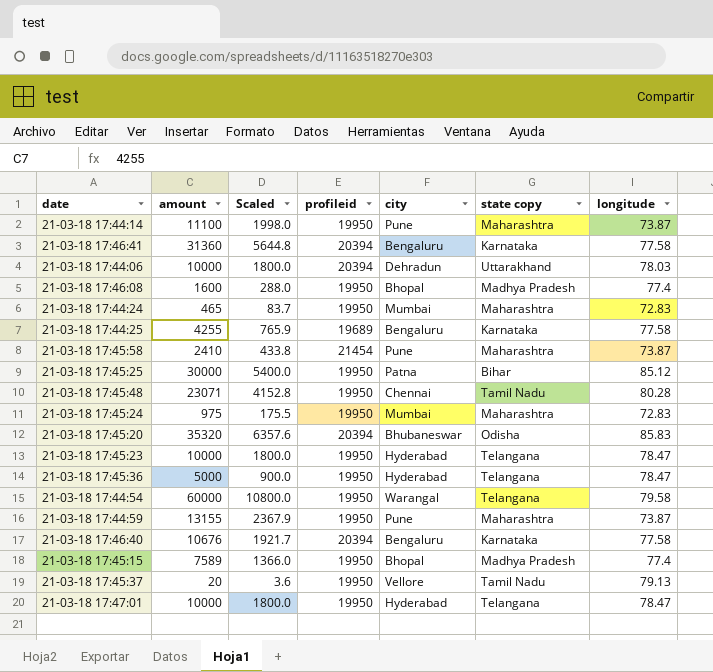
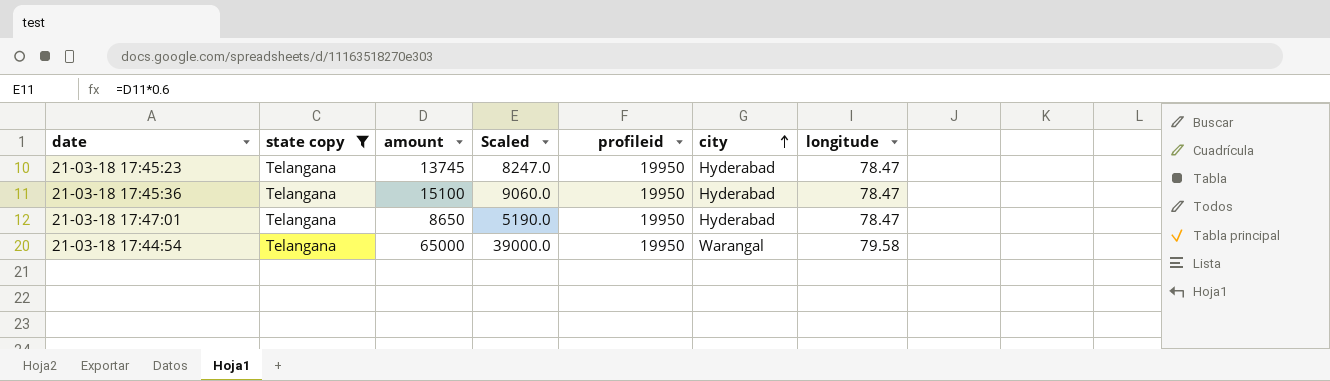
filter: none -> state copy = Telangana
row order: none -> city ascending
column state copy | position: 6 -> 2
column Scaled | formula: [amount] * 0.18 -> [amount] * 0.6
21-03-18 17:45:23 | amount: 10000 -> 13745
21-03-18 17:45:36 | amount: 5000 -> 15100
21-03-18 17:47:01 | amount: 10000 -> 8650
21-03-18 17:44:54 | amount: 60000 -> 65000

